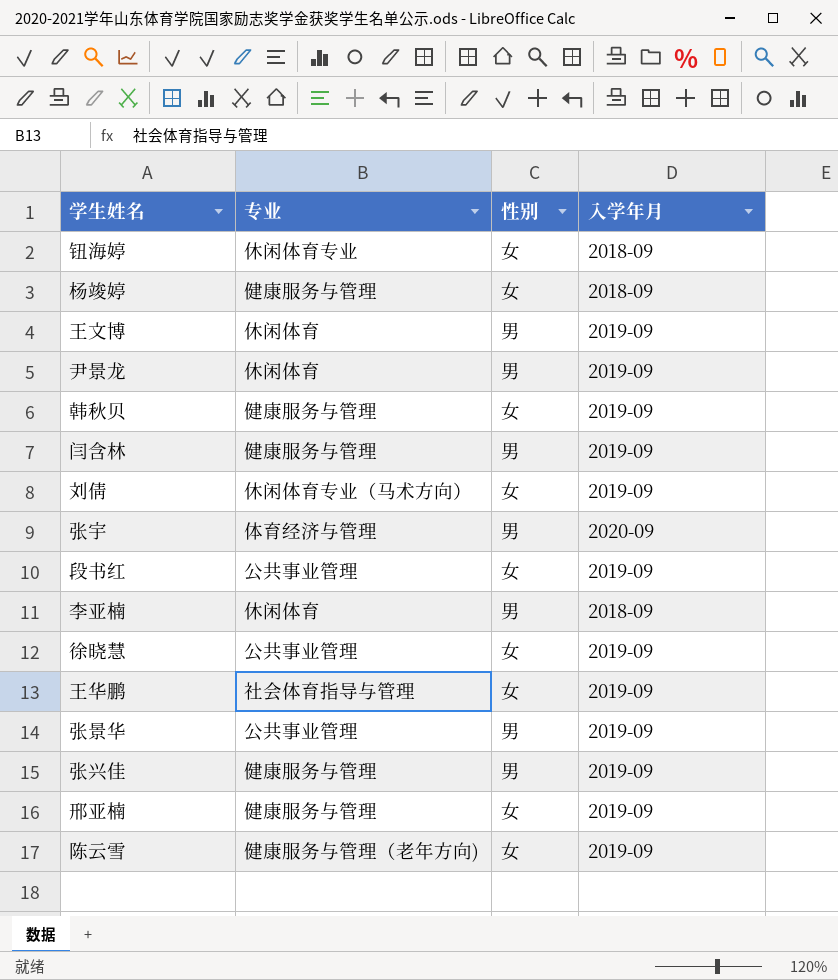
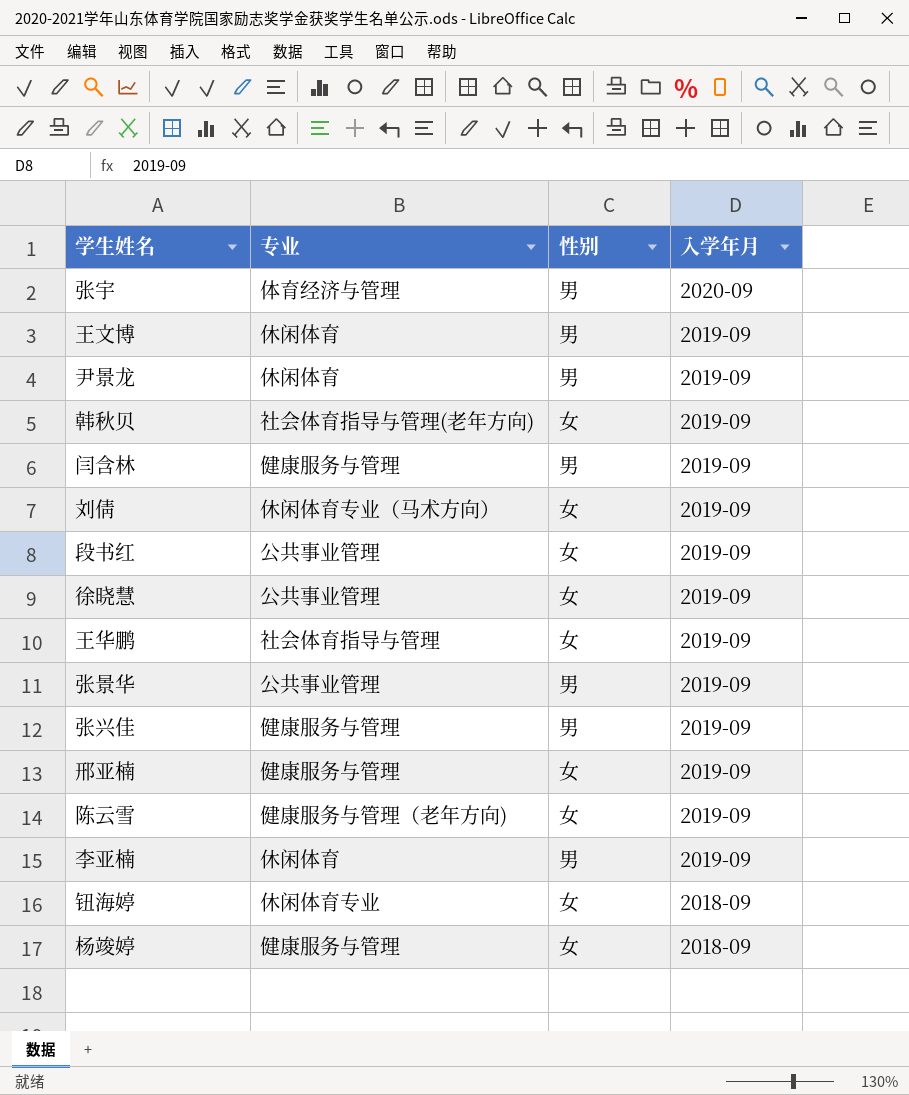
row order: none -> 入学年月 descending
韩秋贝 | 专业: 健康服务与管理 -> 社会体育指导与管理(老年方向)
李亚楠 | 入学年月: 2018-09 -> 2019-09

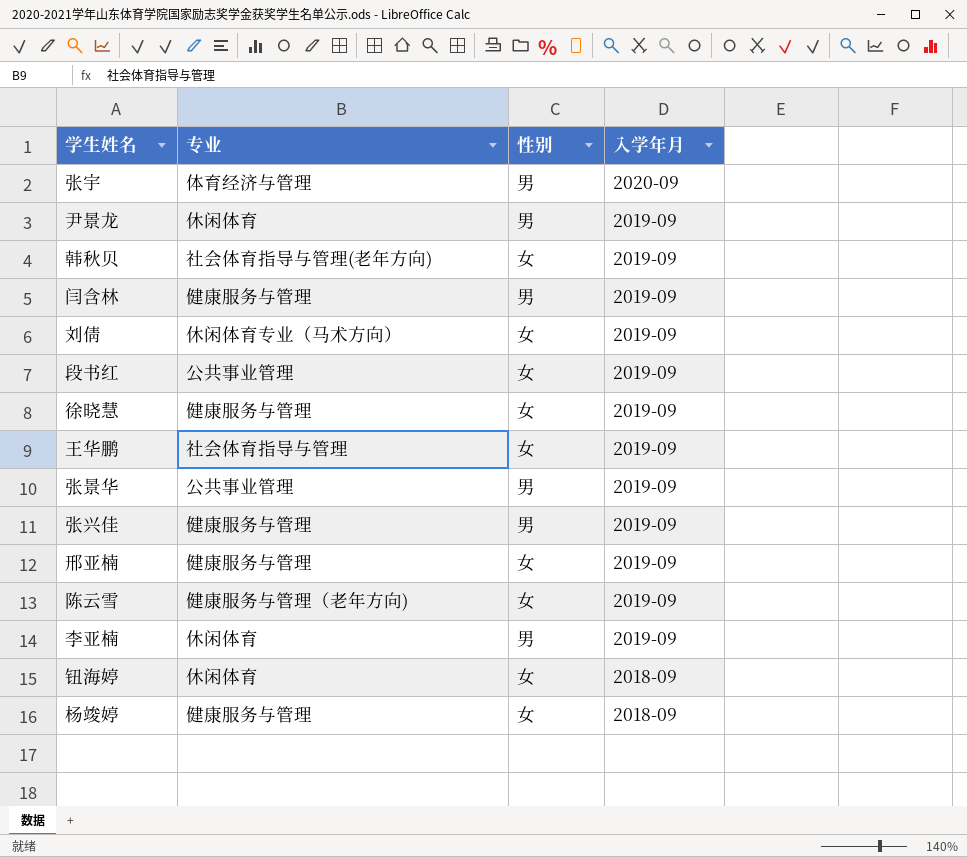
row 王文博: 休闲体育 | 男 | 2019-09 -> none
徐晓慧 | 专业: 公共事业管理 -> 健康服务与管理
钮海婷 | 专业: 休闲体育专业 -> 休闲体育

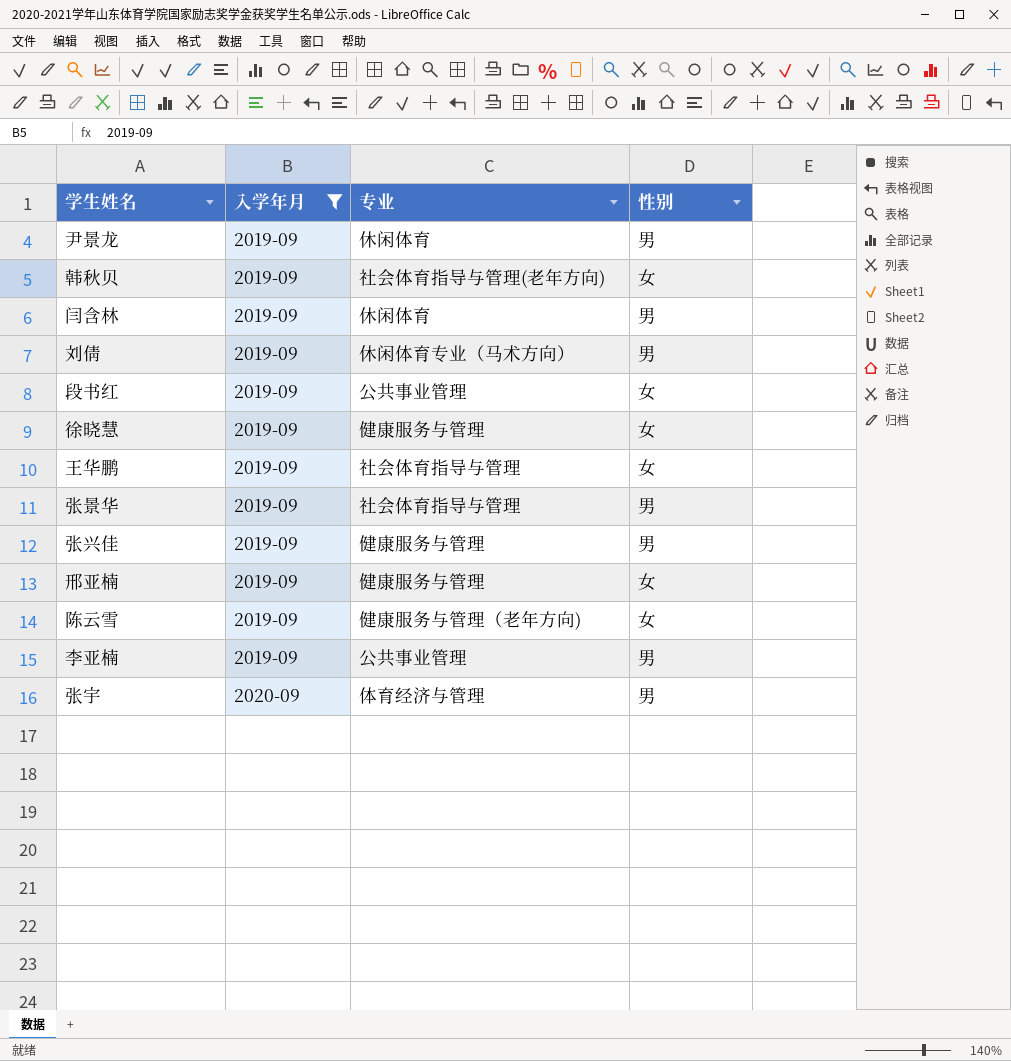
filter: none -> 入学年月 != 2018-09
row order: 入学年月 descending -> 入学年月 ascending
column 入学年月 | position: 4 -> 2
闫含林 | 专业: 健康服务与管理 -> 休闲体育
刘倩 | 性别: 女 -> 男
张景华 | 专业: 公共事业管理 -> 社会体育指导与管理
李亚楠 | 专业: 休闲体育 -> 公共事业管理

